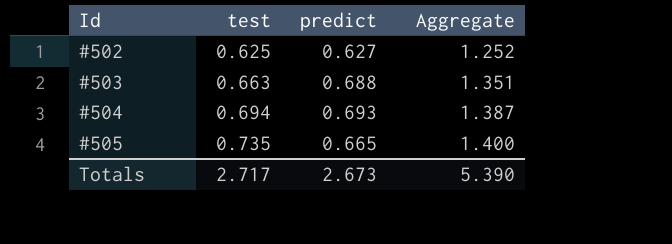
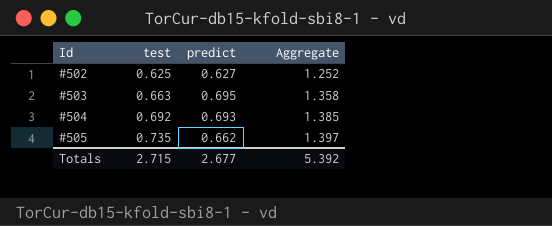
#503 | predict: 0.688 -> 0.695
#503 | Aggregate: 1.351 -> 1.358
#504 | test: 0.694 -> 0.692
#504 | Aggregate: 1.387 -> 1.385
#505 | predict: 0.665 -> 0.662
#505 | Aggregate: 1.400 -> 1.397
Totals | test: 2.717 -> 2.715
Totals | predict: 2.673 -> 2.677
Totals | Aggregate: 5.390 -> 5.392

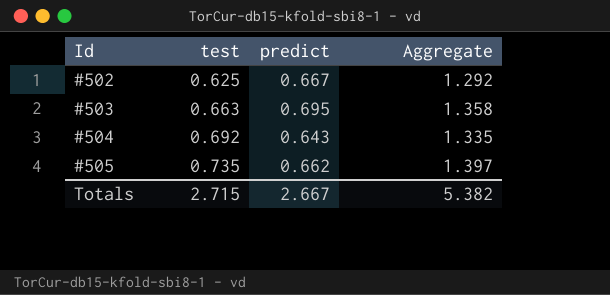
#502 | predict: 0.627 -> 0.667
#502 | Aggregate: 1.252 -> 1.292
#504 | predict: 0.693 -> 0.643
#504 | Aggregate: 1.385 -> 1.335
Totals | predict: 2.677 -> 2.667
Totals | Aggregate: 5.392 -> 5.382

